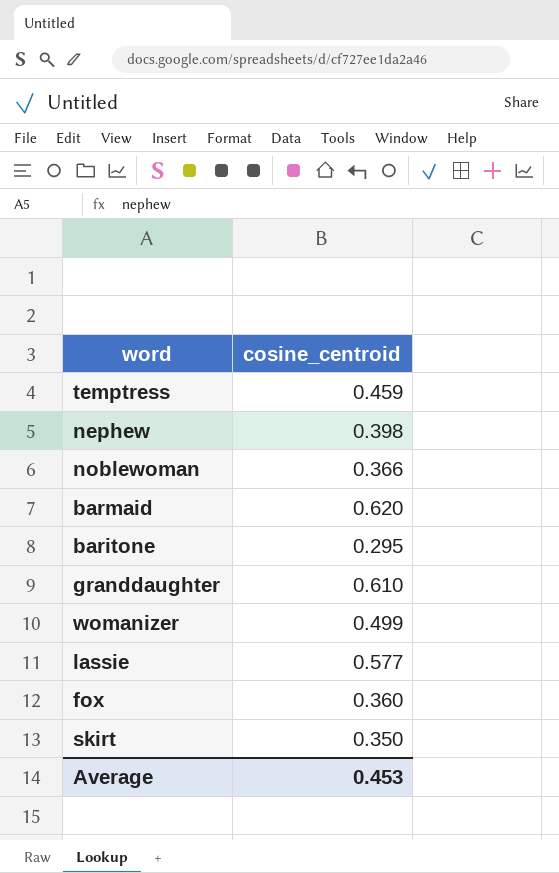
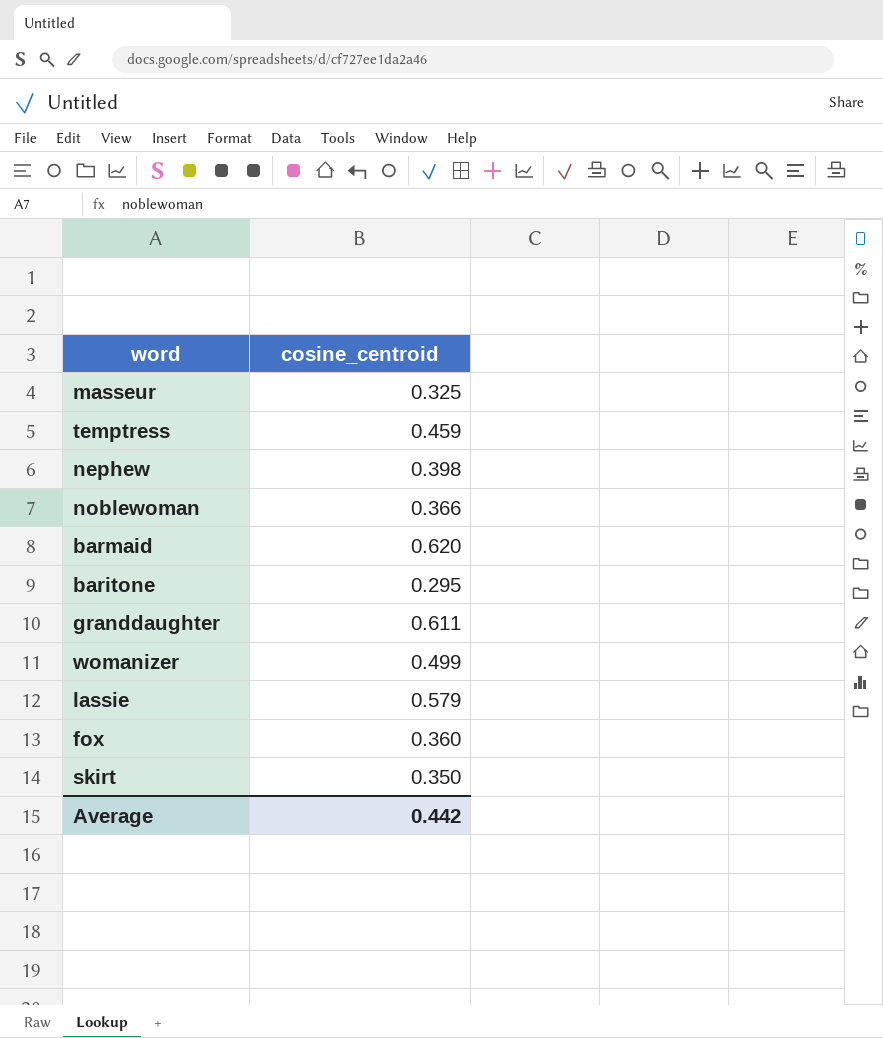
row masseur: none -> 0.325
granddaughter | cosine_centroid: 0.610 -> 0.611
lassie | cosine_centroid: 0.577 -> 0.579
Average | cosine_centroid: 0.453 -> 0.442

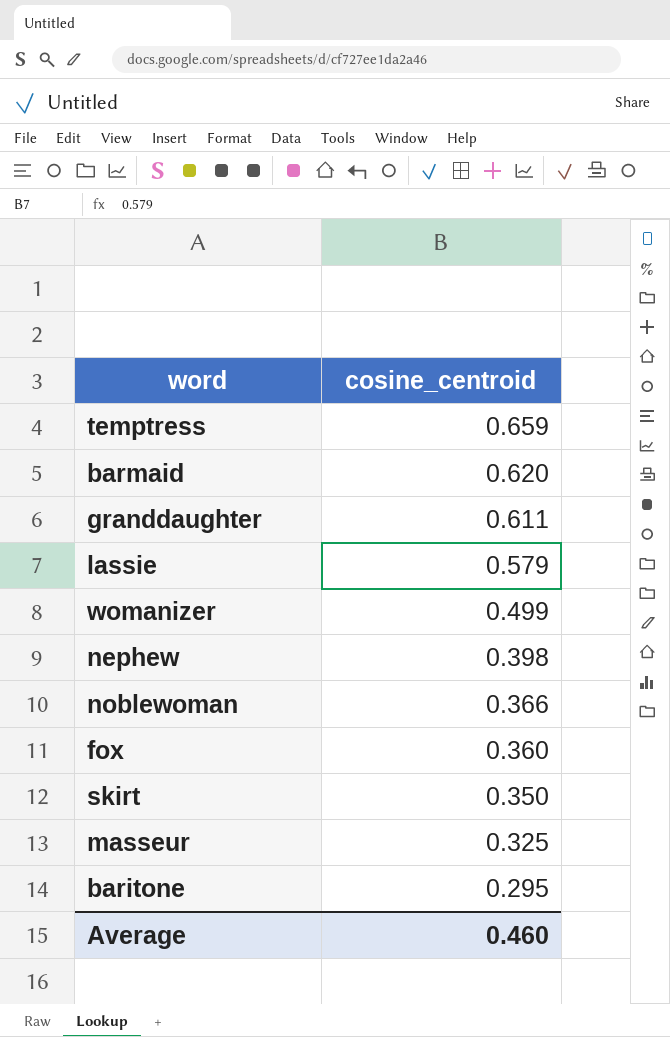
row order: none -> cosine_centroid descending
temptress | cosine_centroid: 0.459 -> 0.659
Average | cosine_centroid: 0.442 -> 0.460

